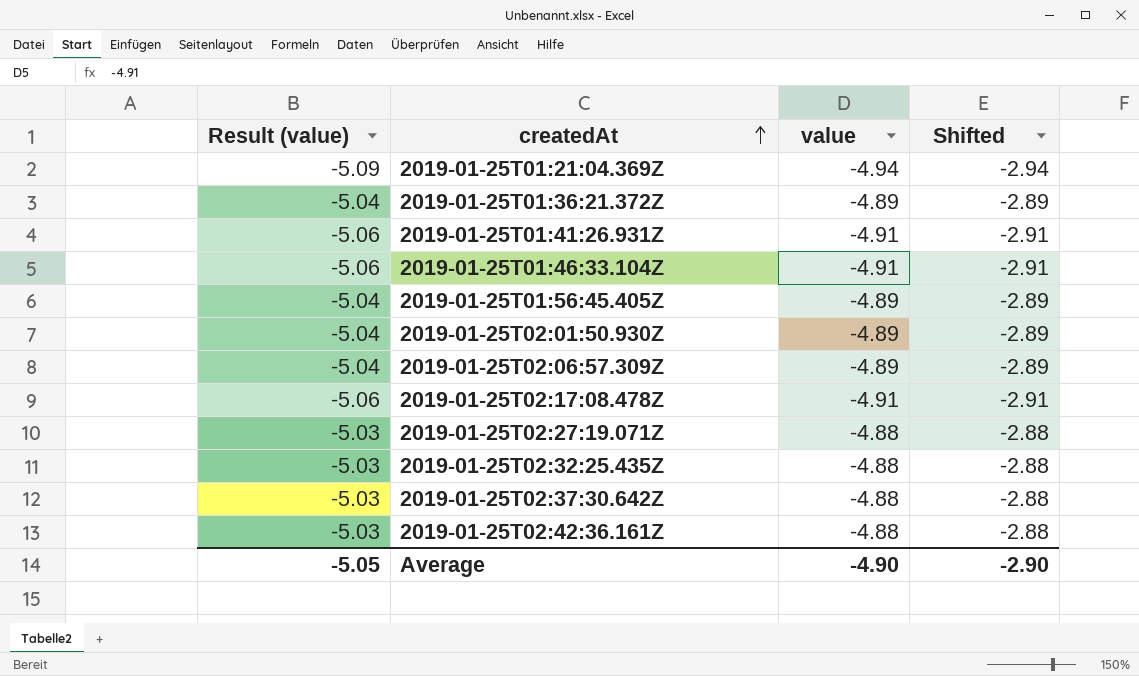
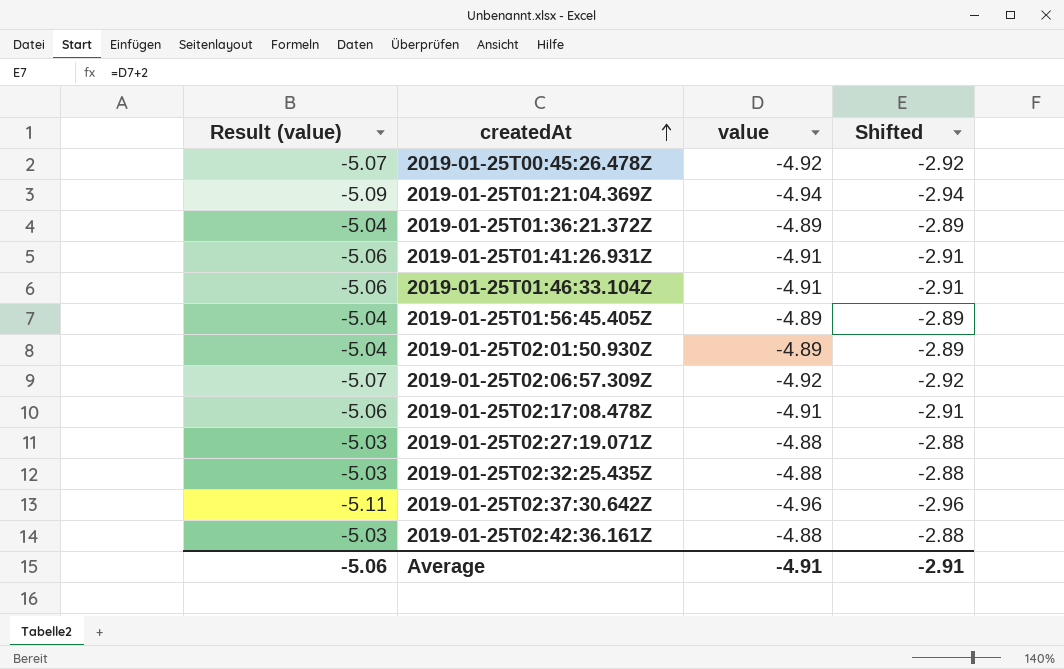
row 2019-01-25T00:45:26.478Z: none -> -5.07 | -4.92 | -2.92
2019-01-25T02:06:57.309Z | Result (value): -5.04 -> -5.07
2019-01-25T02:06:57.309Z | value: -4.89 -> -4.92
2019-01-25T02:06:57.309Z | Shifted: -2.89 -> -2.92
2019-01-25T02:37:30.642Z | Result (value): -5.03 -> -5.11
2019-01-25T02:37:30.642Z | value: -4.88 -> -4.96
2019-01-25T02:37:30.642Z | Shifted: -2.88 -> -2.96
Average | Result (value): -5.05 -> -5.06
Average | value: -4.90 -> -4.91
Average | Shifted: -2.90 -> -2.91

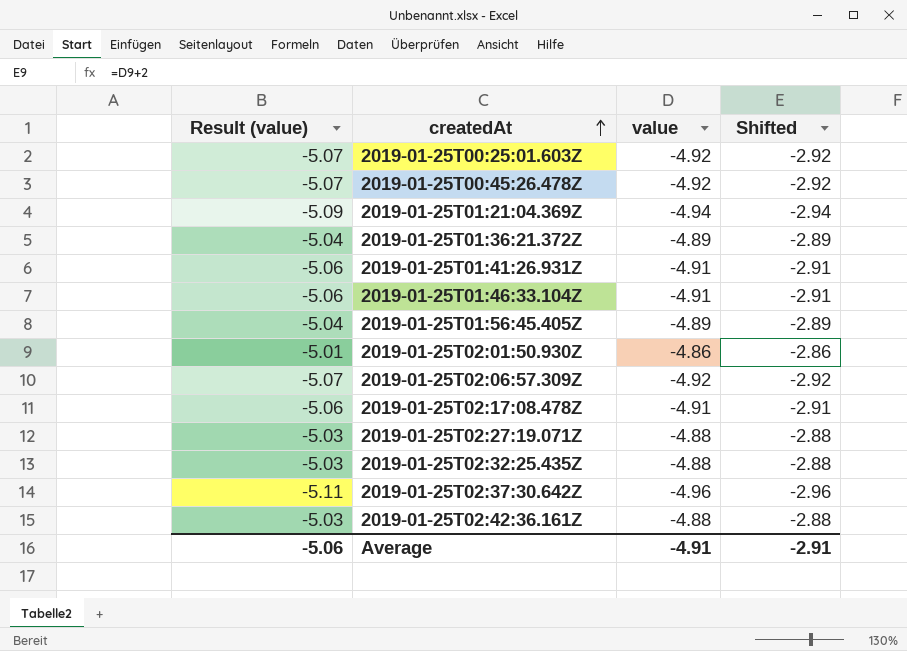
row 2019-01-25T00:25:01.603Z: none -> -5.07 | -4.92 | -2.92
2019-01-25T02:01:50.930Z | Result (value): -5.04 -> -5.01
2019-01-25T02:01:50.930Z | value: -4.89 -> -4.86
2019-01-25T02:01:50.930Z | Shifted: -2.89 -> -2.86

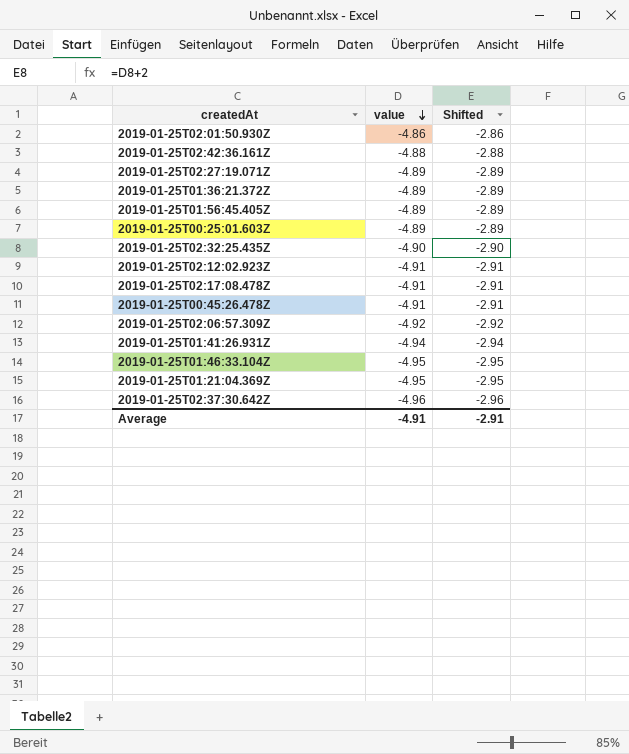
row order: createdAt ascending -> value descending
column Result (value) | formula: [value] * 1.03 -> none
2019-01-25T02:27:19.071Z | value: -4.88 -> -4.89
2019-01-25T02:27:19.071Z | Shifted: -2.88 -> -2.89
2019-01-25T00:25:01.603Z | value: -4.92 -> -4.89
2019-01-25T00:25:01.603Z | Shifted: -2.92 -> -2.89
2019-01-25T02:32:25.435Z | value: -4.88 -> -4.90
2019-01-25T02:32:25.435Z | Shifted: -2.88 -> -2.90
row 2019-01-25T02:12:02.923Z: none -> -4.91 | -2.91
2019-01-25T00:45:26.478Z | value: -4.92 -> -4.91
2019-01-25T00:45:26.478Z | Shifted: -2.92 -> -2.91
2019-01-25T01:41:26.931Z | value: -4.91 -> -4.94
2019-01-25T01:41:26.931Z | Shifted: -2.91 -> -2.94
2019-01-25T01:46:33.104Z | value: -4.91 -> -4.95
2019-01-25T01:46:33.104Z | Shifted: -2.91 -> -2.95
2019-01-25T01:21:04.369Z | value: -4.94 -> -4.95
2019-01-25T01:21:04.369Z | Shifted: -2.94 -> -2.95

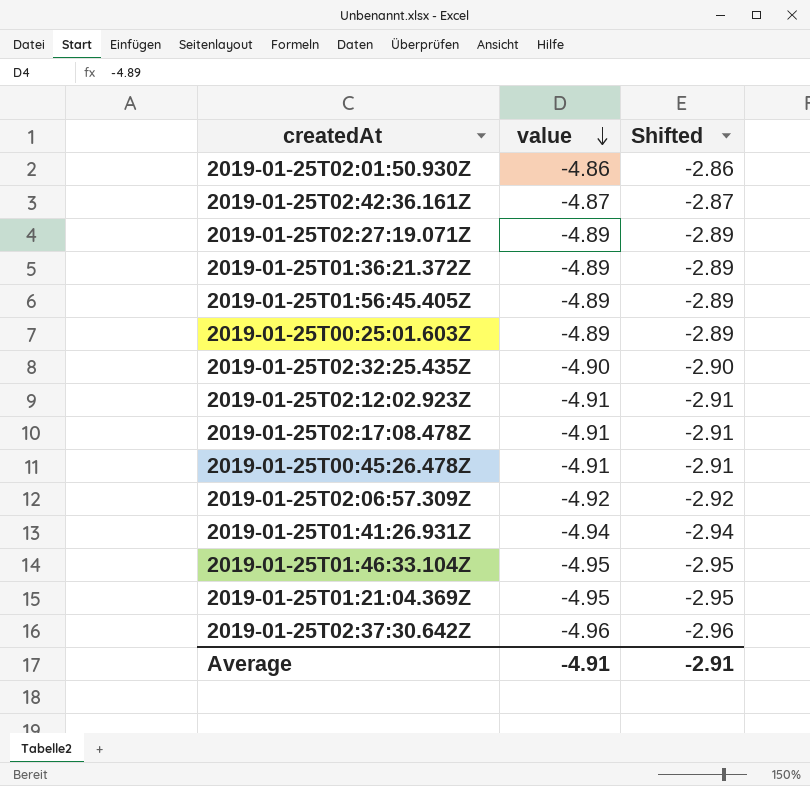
2019-01-25T02:42:36.161Z | value: -4.88 -> -4.87
2019-01-25T02:42:36.161Z | Shifted: -2.88 -> -2.87

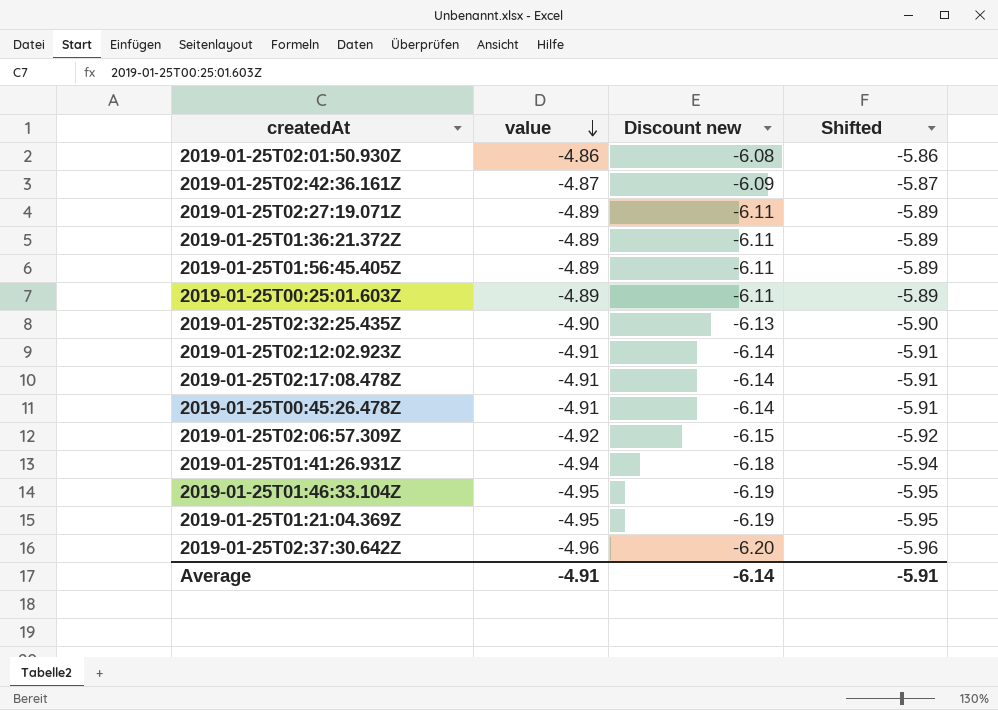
column Discount new | formula: none -> [value] * 1.25
column Shifted | formula: [value] + 2 -> [value] - 1
Average | Shifted: -2.91 -> -5.91

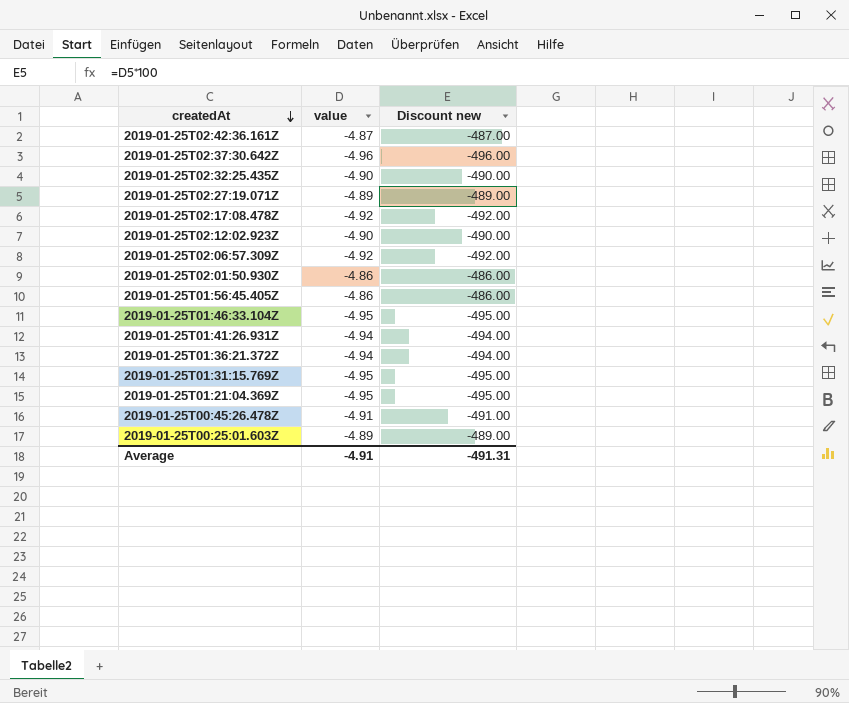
row order: value descending -> createdAt descending
column Shifted | formula: [value] - 1 -> none
column Discount new | formula: [value] * 1.25 -> [value] * 100
2019-01-25T02:17:08.478Z | value: -4.91 -> -4.92
2019-01-25T02:12:02.923Z | value: -4.91 -> -4.90
2019-01-25T01:56:45.405Z | value: -4.89 -> -4.86
2019-01-25T01:36:21.372Z | value: -4.89 -> -4.94
row 2019-01-25T01:31:15.769Z: none -> -4.95 | -495.00
Average | Discount new: -6.14 -> -491.31

